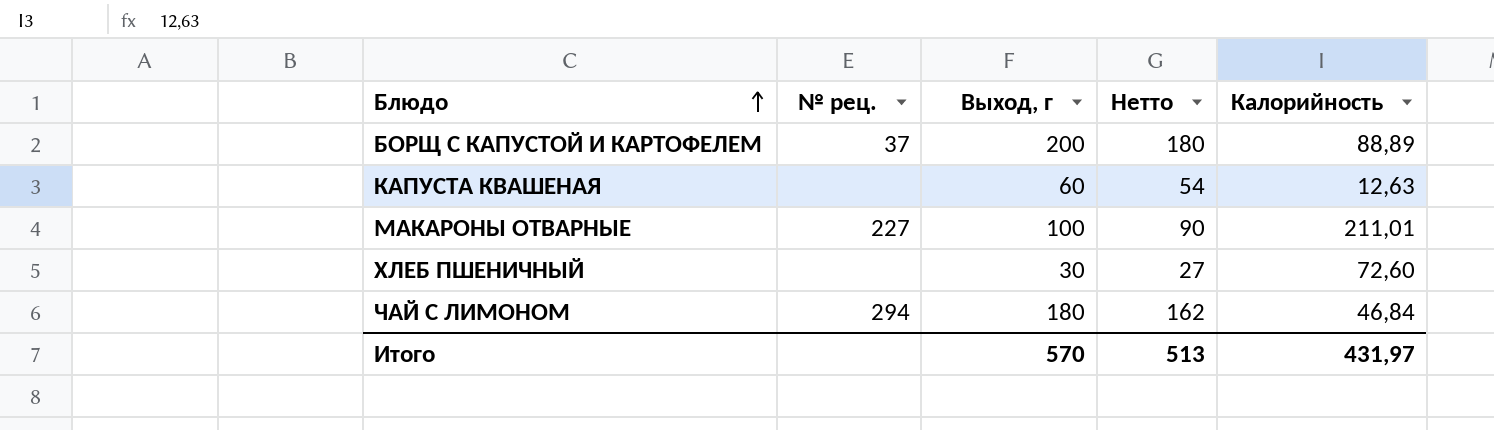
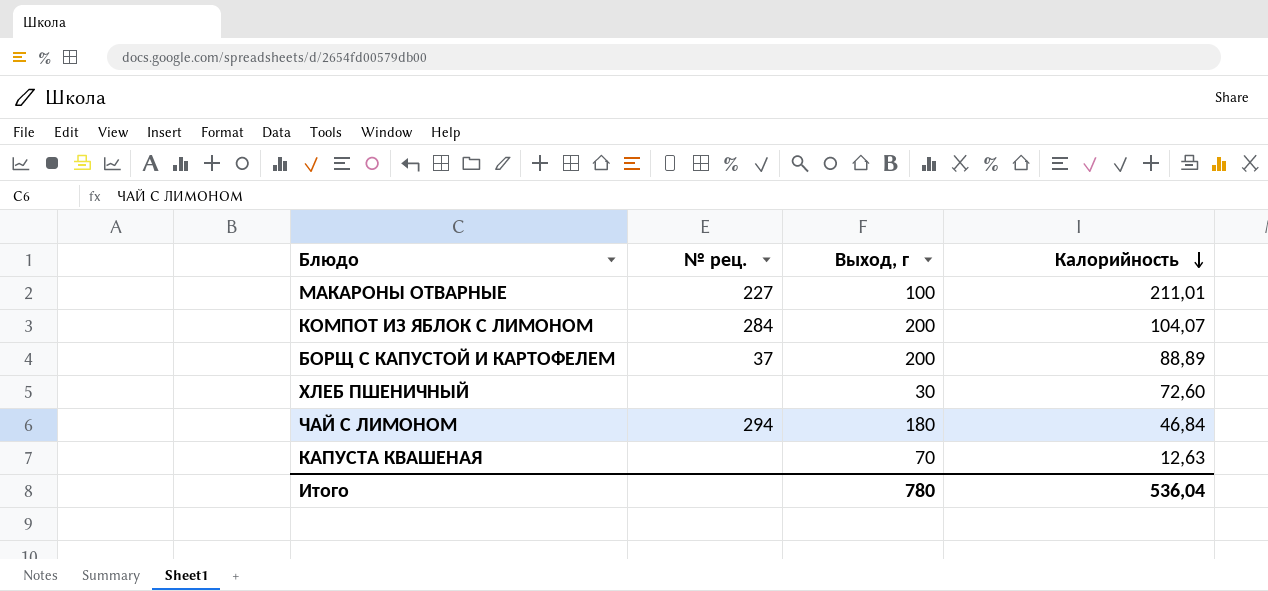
row order: Блюдо ascending -> Калорийность descending
column Нетто | formula: [Выход, г] * 0,9 -> none
row КОМПОТ ИЗ ЯБЛОК С ЛИМОНОМ: none -> 284 | 200 | 104,07
КАПУСТА КВАШЕНАЯ | Выход, г: 60 -> 70
Итого | Выход, г: 570 -> 780
Итого | Калорийность: 431,97 -> 536,04

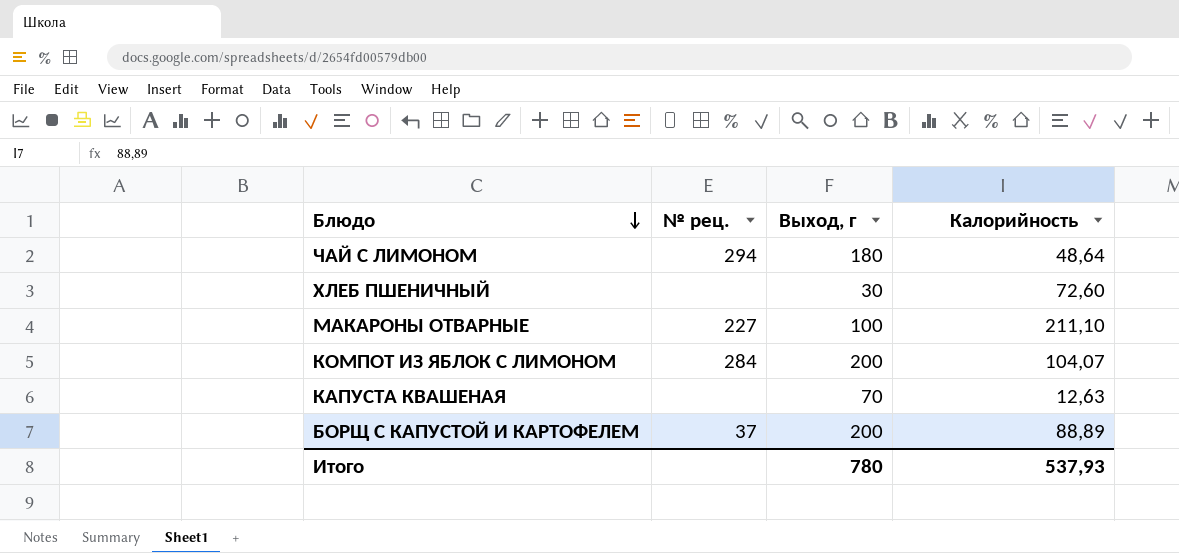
row order: Калорийность descending -> Блюдо descending
ЧАЙ С ЛИМОНОМ | Калорийность: 46,84 -> 48,64
МАКАРОНЫ ОТВАРНЫЕ | Калорийность: 211,01 -> 211,10
Итого | Калорийность: 536,04 -> 537,93

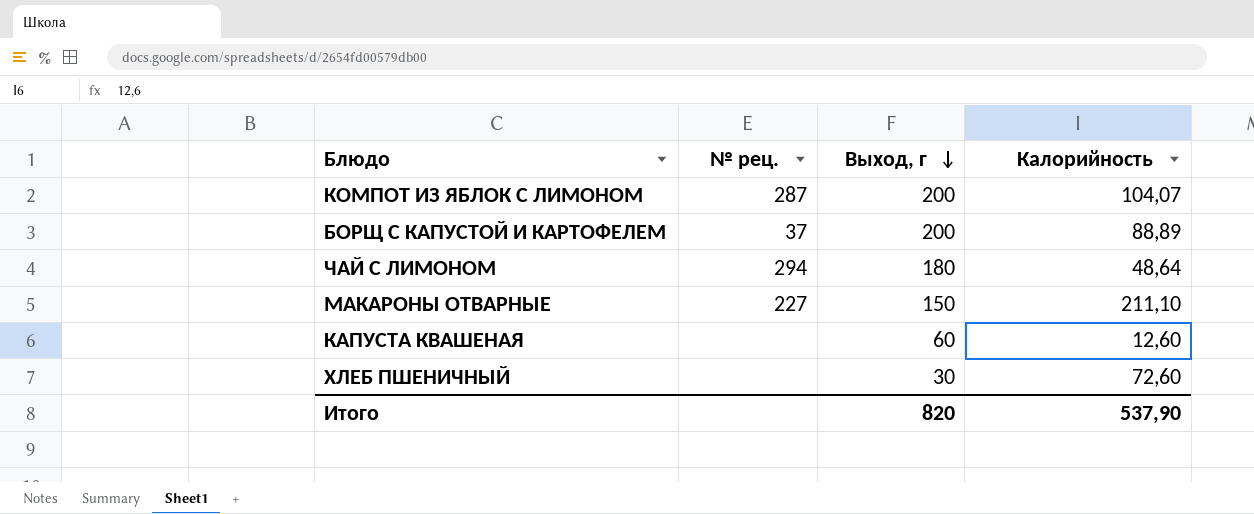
row order: Блюдо descending -> Выход, г descending
КОМПОТ ИЗ ЯБЛОК С ЛИМОНОМ | № рец.: 284 -> 287
МАКАРОНЫ ОТВАРНЫЕ | Выход, г: 100 -> 150
КАПУСТА КВАШЕНАЯ | Выход, г: 70 -> 60
КАПУСТА КВАШЕНАЯ | Калорийность: 12,63 -> 12,60
Итого | Выход, г: 780 -> 820
Итого | Калорийность: 537,93 -> 537,90

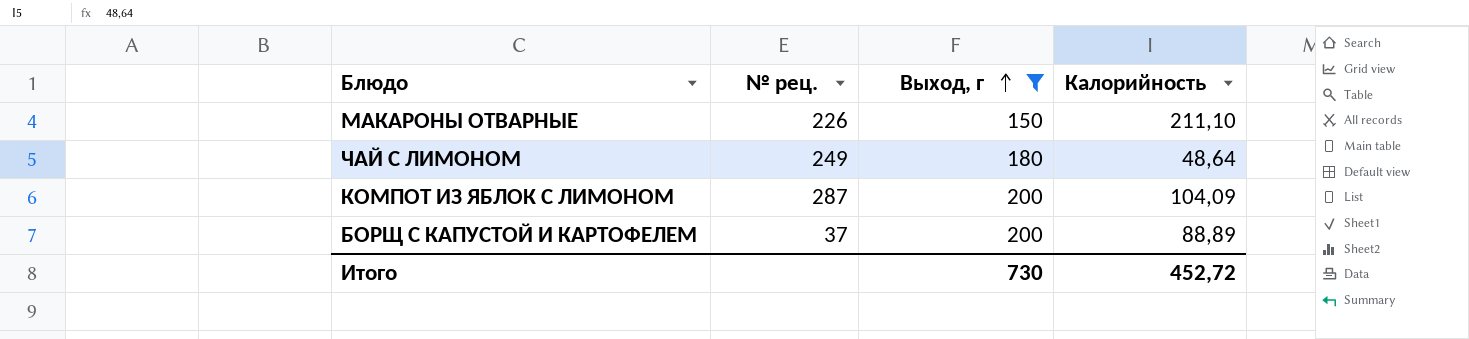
filter: none -> Выход, г >= 150
row order: Выход, г descending -> Выход, г ascending
МАКАРОНЫ ОТВАРНЫЕ | № рец.: 227 -> 226
ЧАЙ С ЛИМОНОМ | № рец.: 294 -> 249
КОМПОТ ИЗ ЯБЛОК С ЛИМОНОМ | Калорийность: 104,07 -> 104,09
Итого | Выход, г: 820 -> 730
Итого | Калорийность: 537,90 -> 452,72

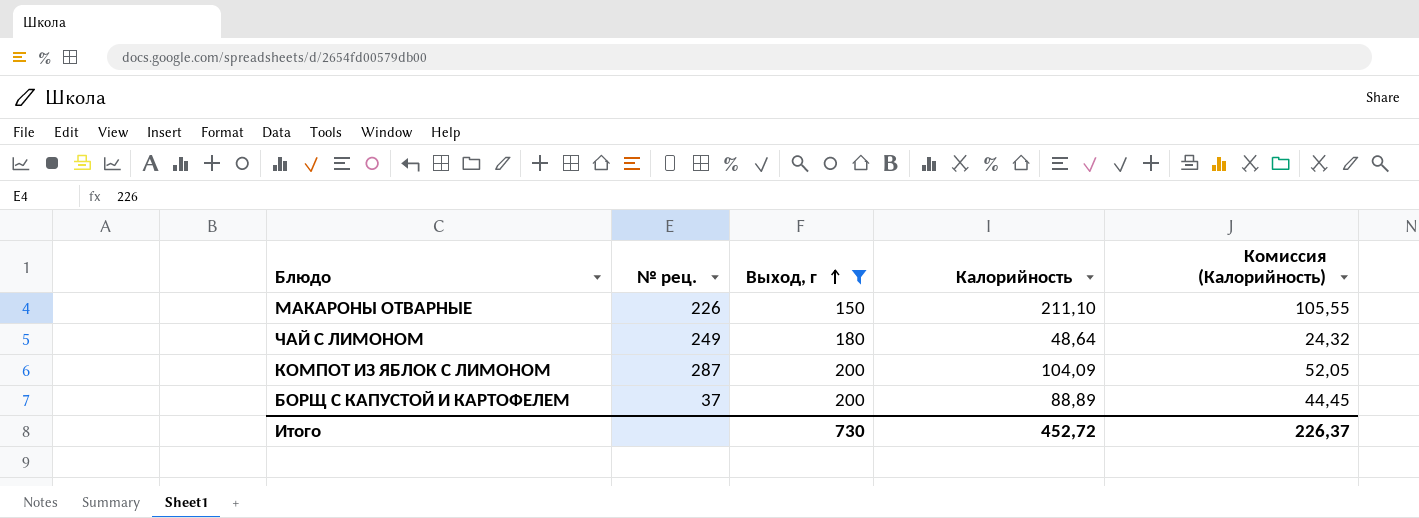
column Комиссия (Калорийность) | formula: none -> [Калорийность] * 0,5

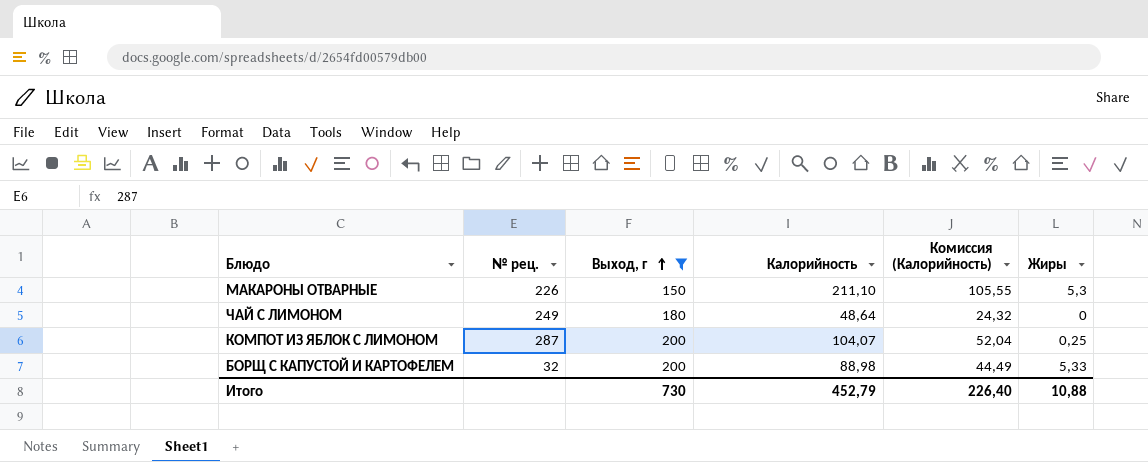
column Жиры | position: none -> 6
КОМПОТ ИЗ ЯБЛОК С ЛИМОНОМ | Калорийность: 104,09 -> 104,07
КОМПОТ ИЗ ЯБЛОК С ЛИМОНОМ | Комиссия (Калорийность): 52,05 -> 52,04
БОРЩ С КАПУСТОЙ И КАРТОФЕЛЕМ | № рец.: 37 -> 32
БОРЩ С КАПУСТОЙ И КАРТОФЕЛЕМ | Калорийность: 88,89 -> 88,98
БОРЩ С КАПУСТОЙ И КАРТОФЕЛЕМ | Комиссия (Калорийность): 44,45 -> 44,49
Итого | Калорийность: 452,72 -> 452,79
Итого | Комиссия (Калорийность): 226,37 -> 226,40

